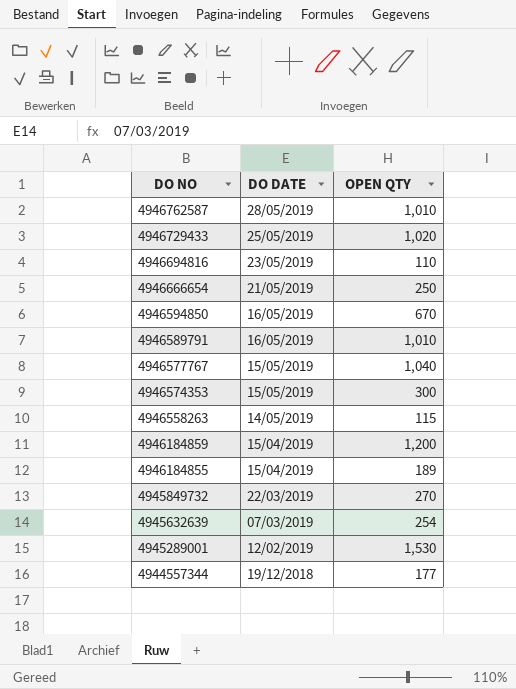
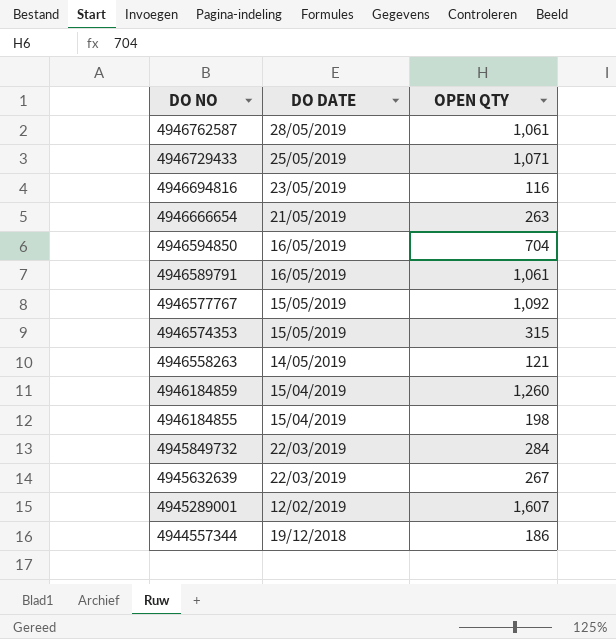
4946762587 | OPEN QTY: 1,010 -> 1,061
4946729433 | OPEN QTY: 1,020 -> 1,071
4946694816 | OPEN QTY: 110 -> 116
4946666654 | OPEN QTY: 250 -> 263
4946594850 | OPEN QTY: 670 -> 704
4946589791 | OPEN QTY: 1,010 -> 1,061
4946577767 | OPEN QTY: 1,040 -> 1,092
4946574353 | OPEN QTY: 300 -> 315
4946558263 | OPEN QTY: 115 -> 121
4946184859 | OPEN QTY: 1,200 -> 1,260
4946184855 | OPEN QTY: 189 -> 198
4945849732 | OPEN QTY: 270 -> 284
4945632639 | DO DATE: 07/03/2019 -> 22/03/2019
4945632639 | OPEN QTY: 254 -> 267
4945289001 | OPEN QTY: 1,530 -> 1,607
4944557344 | OPEN QTY: 177 -> 186

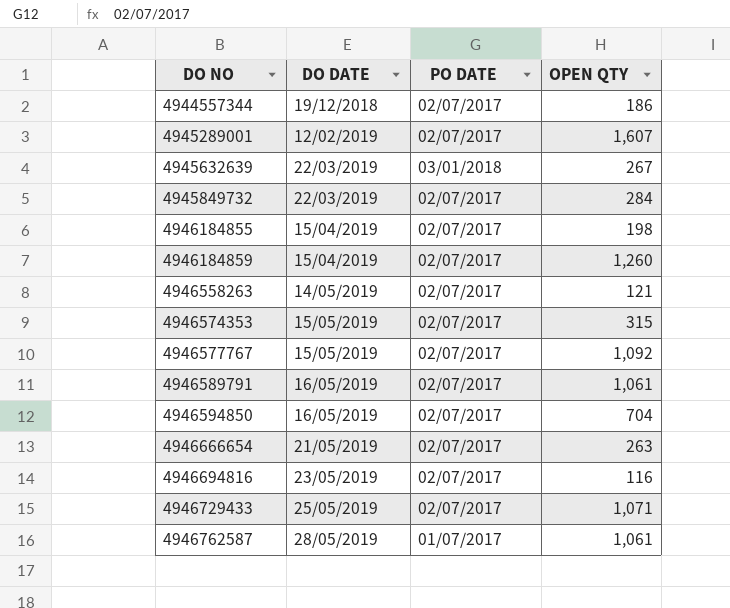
row order: DO NO descending -> DO NO ascending
column PO DATE | position: none -> 3

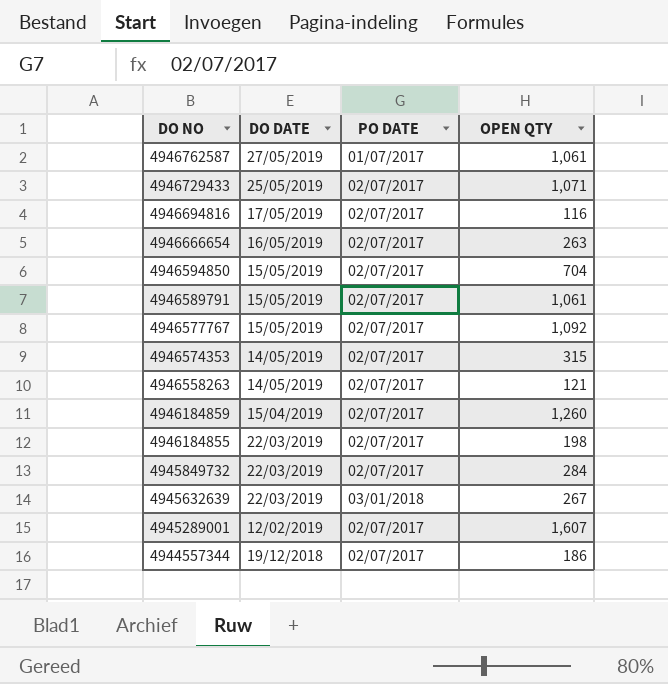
row order: DO NO ascending -> DO NO descending
4946762587 | DO DATE: 28/05/2019 -> 27/05/2019
4946694816 | DO DATE: 23/05/2019 -> 17/05/2019
4946666654 | DO DATE: 21/05/2019 -> 16/05/2019
4946594850 | DO DATE: 16/05/2019 -> 15/05/2019
4946589791 | DO DATE: 16/05/2019 -> 15/05/2019
4946574353 | DO DATE: 15/05/2019 -> 14/05/2019
4946184855 | DO DATE: 15/04/2019 -> 22/03/2019

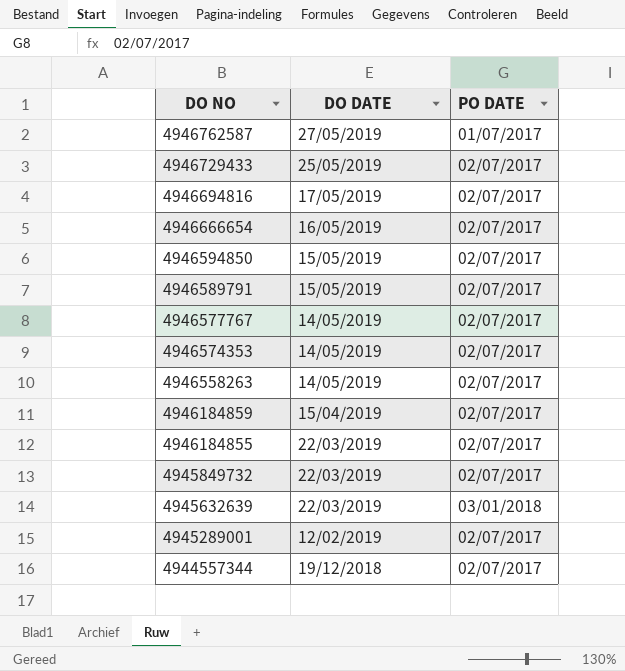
column OPEN QTY | position: 4 -> none
4946577767 | DO DATE: 15/05/2019 -> 14/05/2019

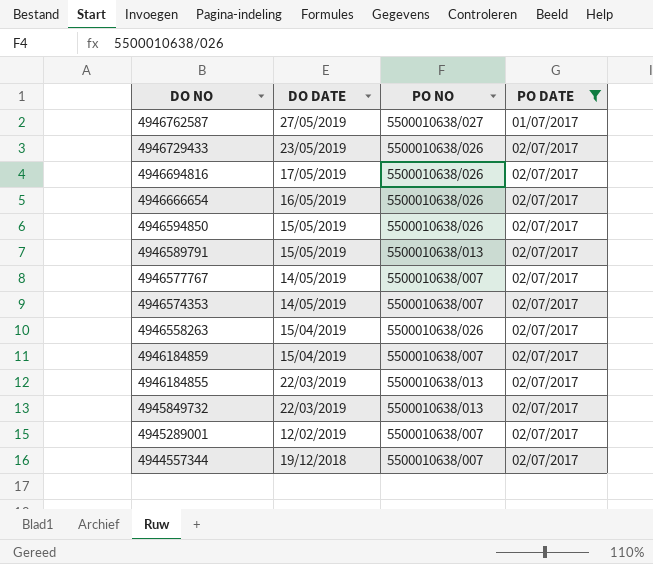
filter: none -> PO DATE != 03/01/2018
column PO NO | position: none -> 3
4946729433 | DO DATE: 25/05/2019 -> 23/05/2019
4946558263 | DO DATE: 14/05/2019 -> 15/04/2019

